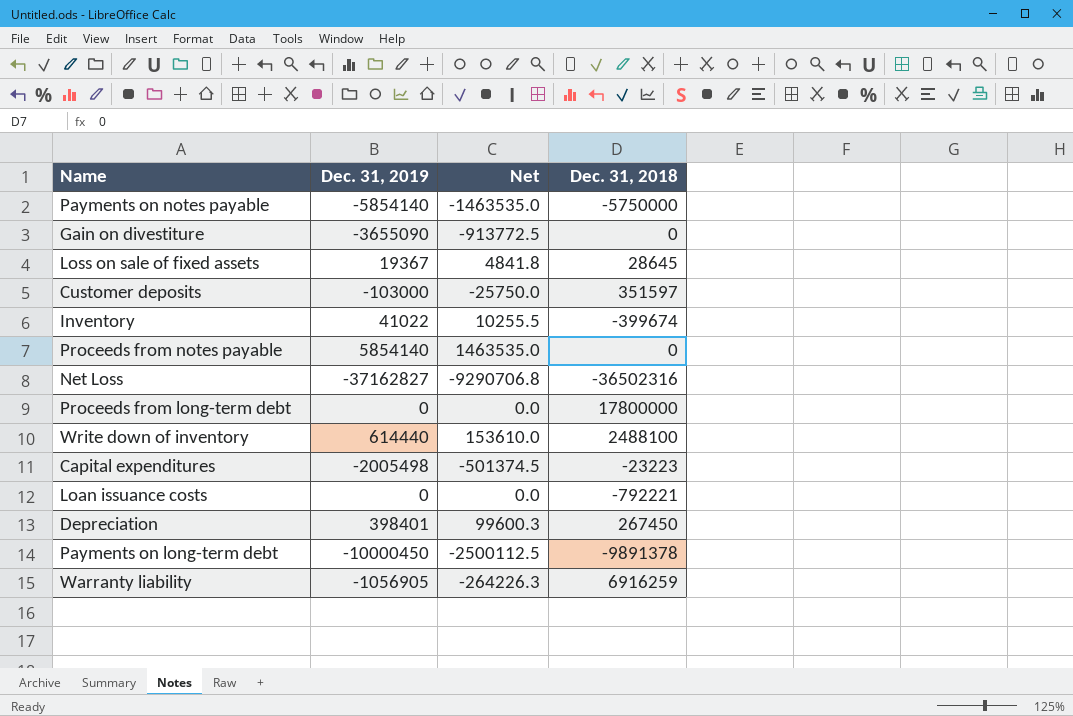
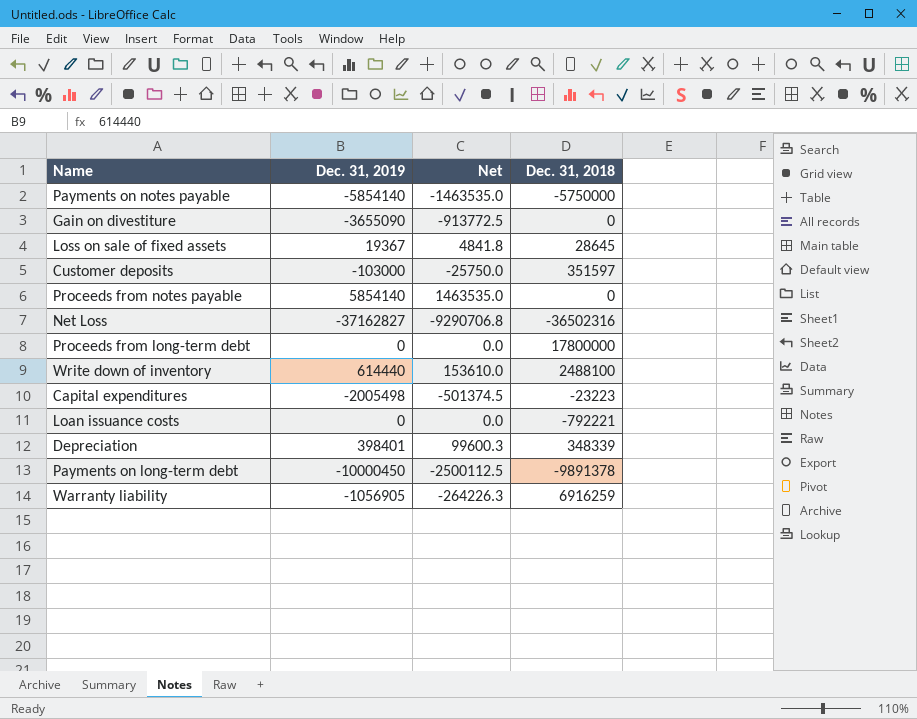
row Inventory: 41022 | 10255.5 | -399674 -> none
Depreciation | Dec. 31, 2018: 267450 -> 348339

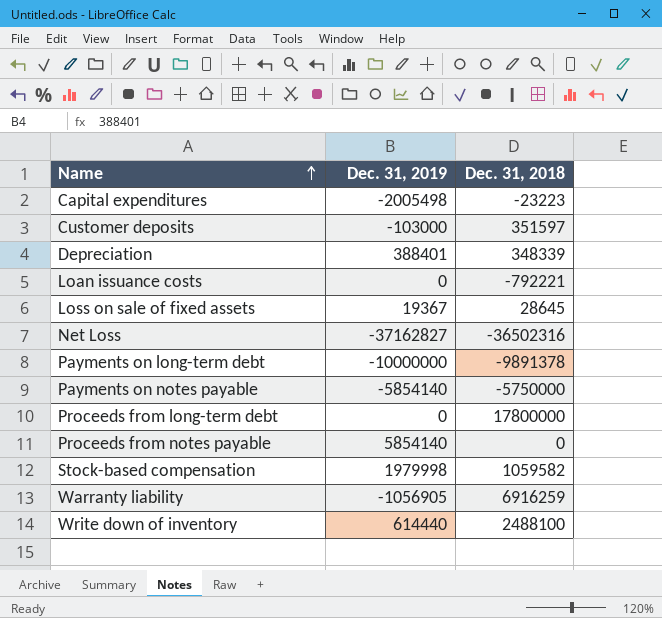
row order: none -> Name ascending
column Net | formula: [Dec. 31, 2019] * 0.25 -> none
row Gain on divestiture: -3655090 | -913772.5 | 0 -> none
Depreciation | Dec. 31, 2019: 398401 -> 388401
Payments on long-term debt | Dec. 31, 2019: -10000450 -> -10000000
row Stock-based compensation: none -> 1979998 | 1059582

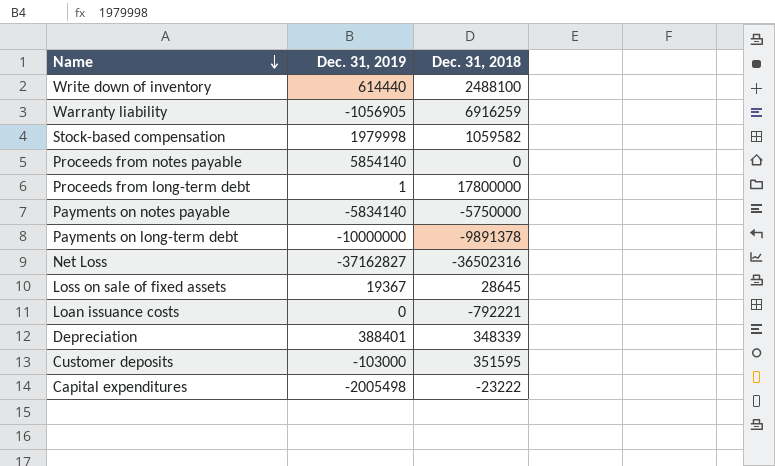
row order: Name ascending -> Name descending
Proceeds from long-term debt | Dec. 31, 2019: 0 -> 1
Payments on notes payable | Dec. 31, 2019: -5854140 -> -5834140
Customer deposits | Dec. 31, 2018: 351597 -> 351595
Capital expenditures | Dec. 31, 2018: -23223 -> -23222

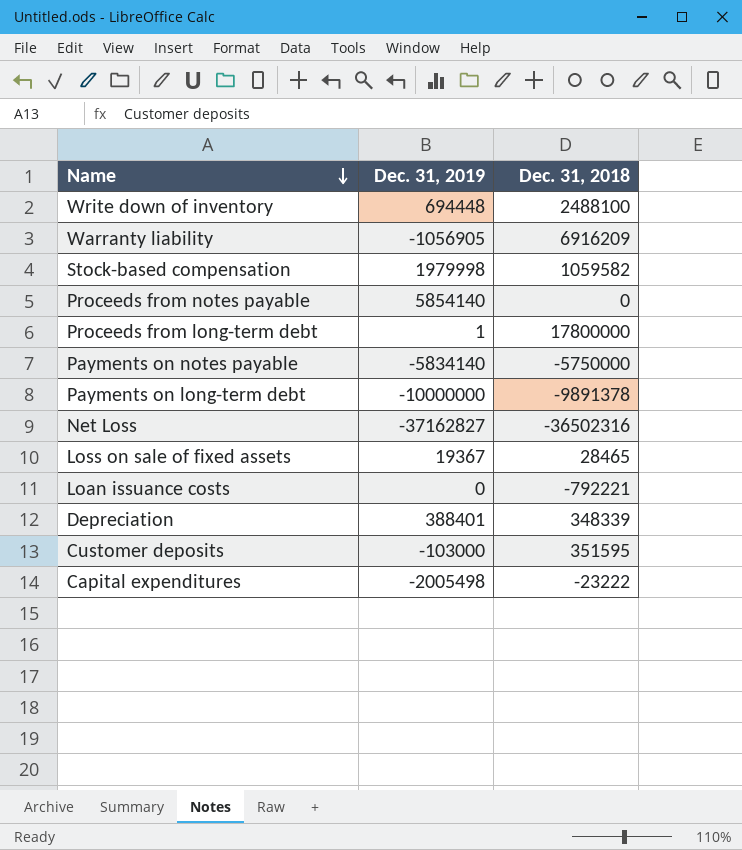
Write down of inventory | Dec. 31, 2019: 614440 -> 694448
Warranty liability | Dec. 31, 2018: 6916259 -> 6916209
Loss on sale of fixed assets | Dec. 31, 2018: 28645 -> 28465

